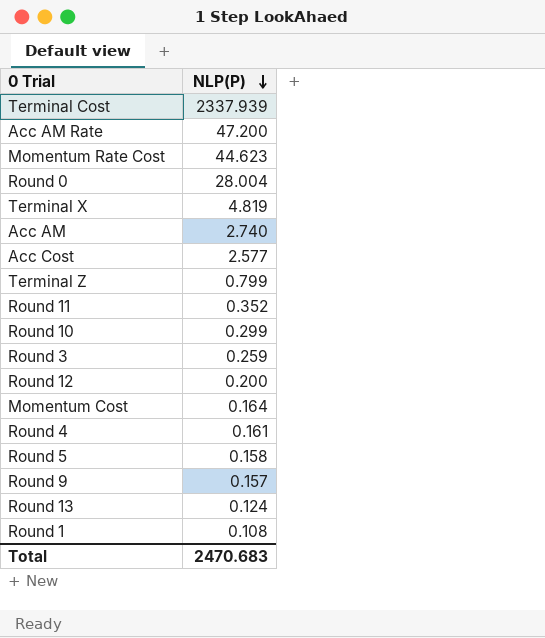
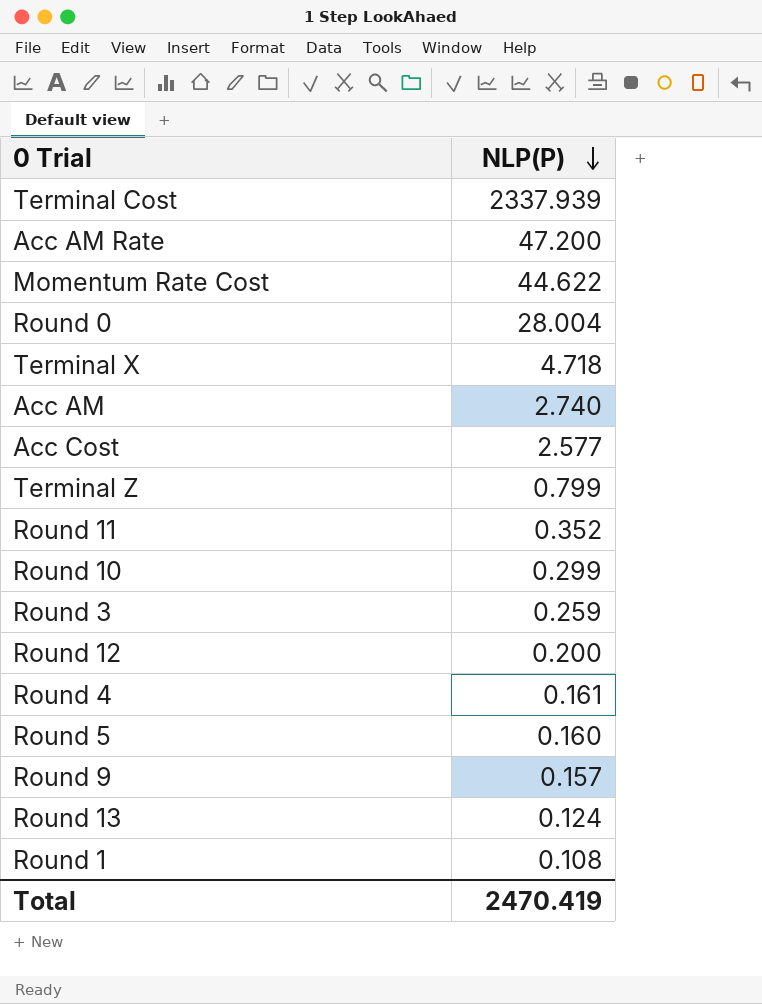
row Momentum Cost: 0.164 -> none
Momentum Rate Cost | NLP(P): 44.623 -> 44.622
Terminal X | NLP(P): 4.819 -> 4.718
Round 5 | NLP(P): 0.158 -> 0.160
Total | NLP(P): 2470.683 -> 2470.419

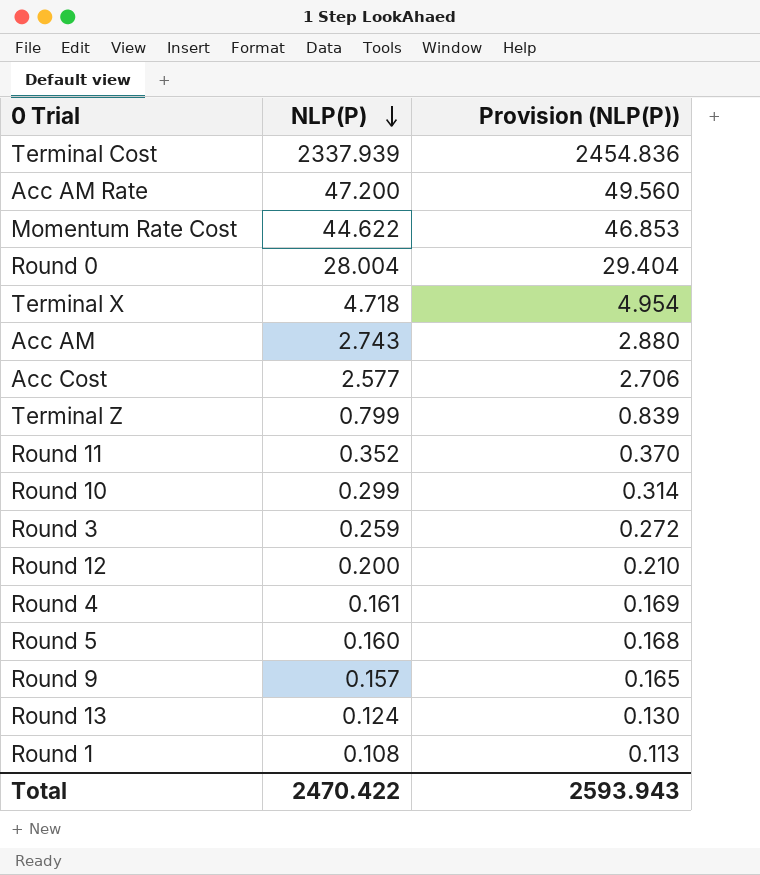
column Provision (NLP(P)) | formula: none -> [NLP(P)] * 1.05
Acc AM | NLP(P): 2.740 -> 2.743
Total | NLP(P): 2470.419 -> 2470.422

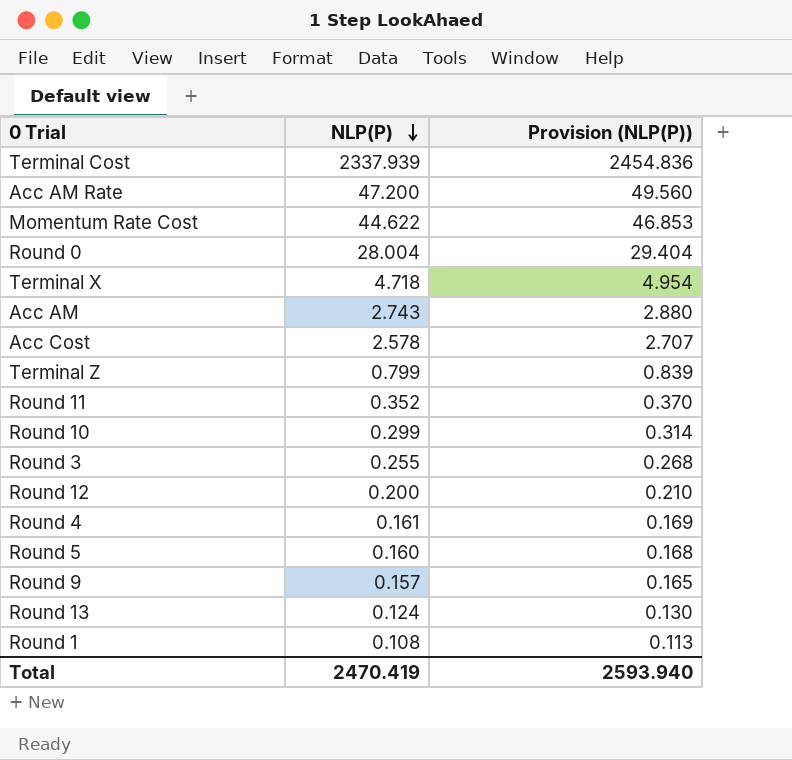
Acc Cost | NLP(P): 2.577 -> 2.578
Acc Cost | Provision (NLP(P)): 2.706 -> 2.707
Round 3 | NLP(P): 0.259 -> 0.255
Round 3 | Provision (NLP(P)): 0.272 -> 0.268
Total | NLP(P): 2470.422 -> 2470.419
Total | Provision (NLP(P)): 2593.943 -> 2593.940

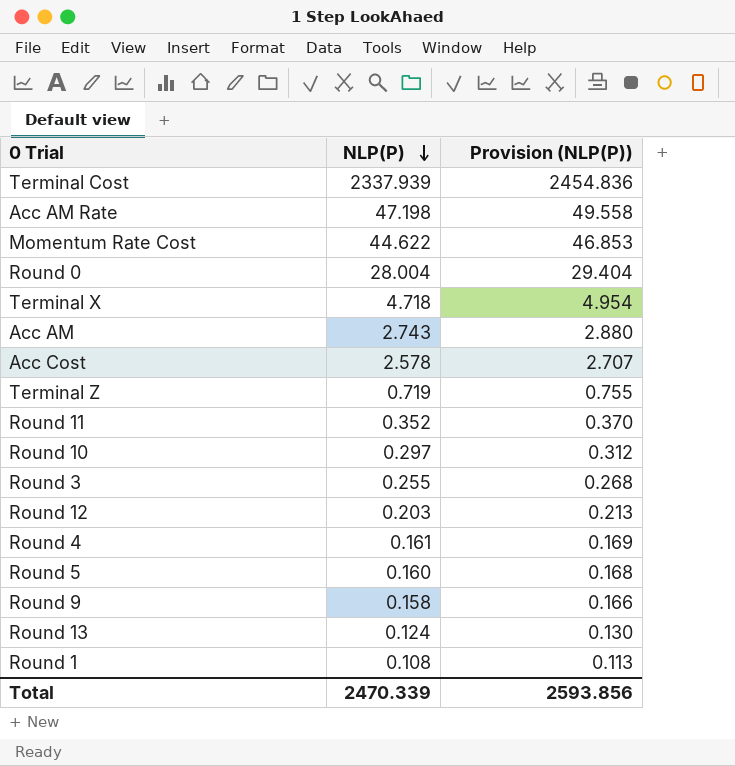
Acc AM Rate | NLP(P): 47.200 -> 47.198
Acc AM Rate | Provision (NLP(P)): 49.560 -> 49.558
Terminal Z | NLP(P): 0.799 -> 0.719
Terminal Z | Provision (NLP(P)): 0.839 -> 0.755
Round 10 | NLP(P): 0.299 -> 0.297
Round 10 | Provision (NLP(P)): 0.314 -> 0.312
Round 12 | NLP(P): 0.200 -> 0.203
Round 12 | Provision (NLP(P)): 0.210 -> 0.213
Round 9 | NLP(P): 0.157 -> 0.158
Round 9 | Provision (NLP(P)): 0.165 -> 0.166
Total | NLP(P): 2470.419 -> 2470.339
Total | Provision (NLP(P)): 2593.940 -> 2593.856

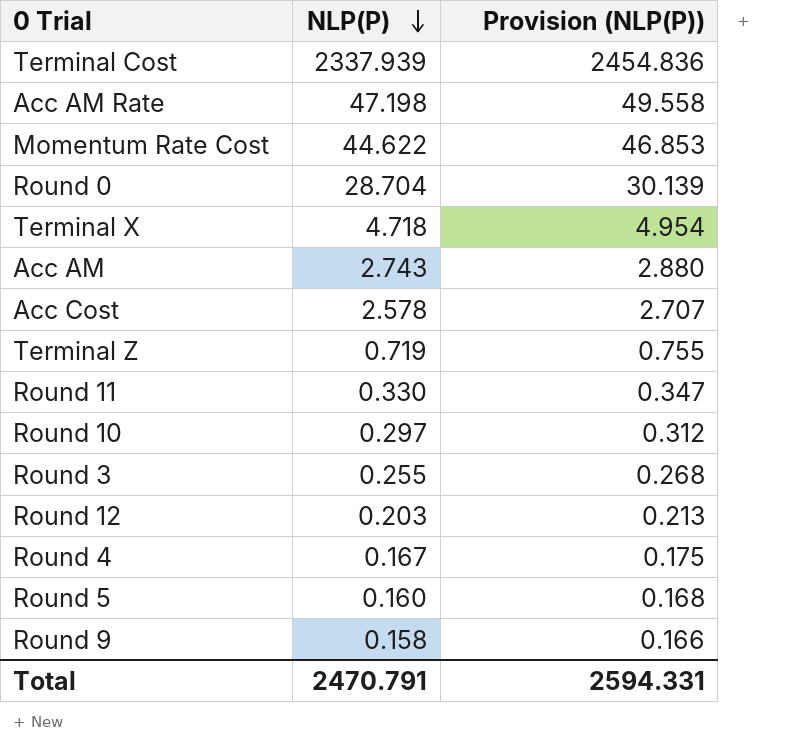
row Round 13: 0.124 | 0.130 -> none
row Round 1: 0.108 | 0.113 -> none
Round 0 | NLP(P): 28.004 -> 28.704
Round 0 | Provision (NLP(P)): 29.404 -> 30.139
Round 11 | NLP(P): 0.352 -> 0.330
Round 11 | Provision (NLP(P)): 0.370 -> 0.347
Round 4 | NLP(P): 0.161 -> 0.167
Round 4 | Provision (NLP(P)): 0.169 -> 0.175
Total | NLP(P): 2470.339 -> 2470.791
Total | Provision (NLP(P)): 2593.856 -> 2594.331

